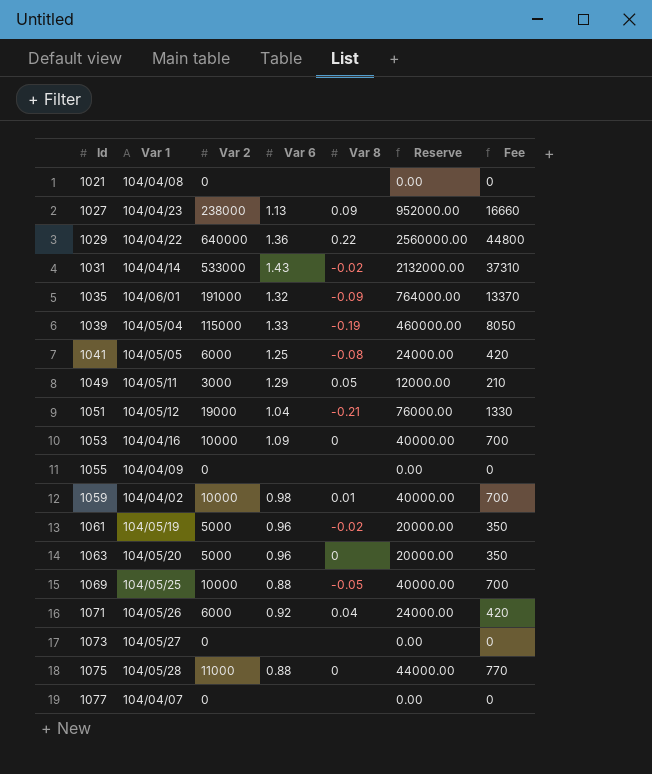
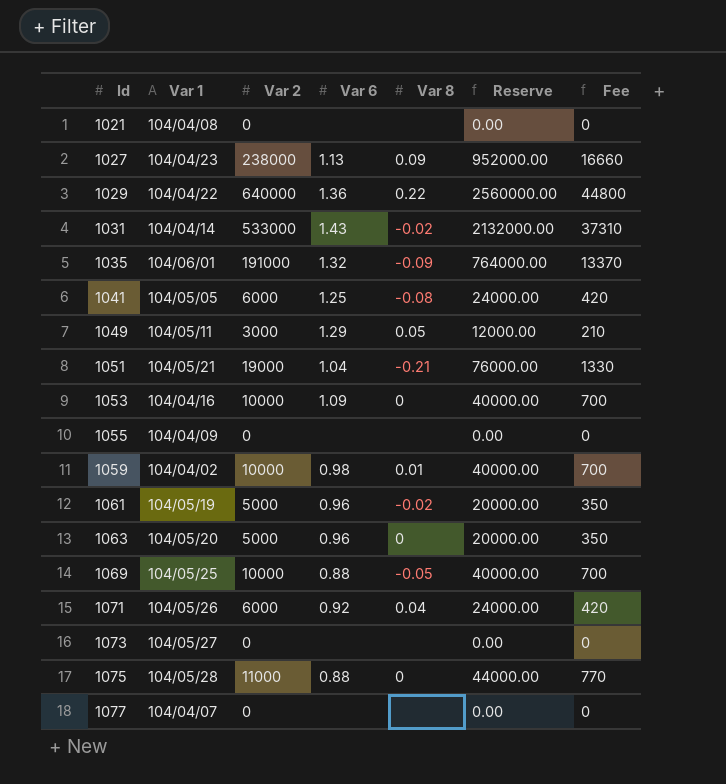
row 1039: 104/05/04 | 115000 | 1.33 | -0.19 | 460000.00 | 8050 -> none
1051 | Var 1: 104/05/12 -> 104/05/21

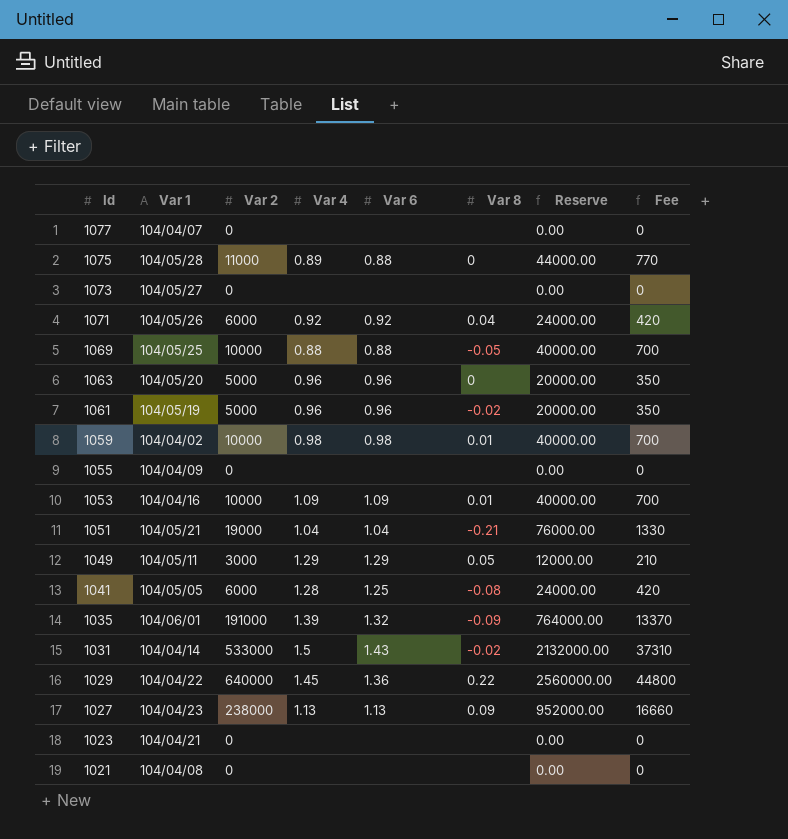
row order: Id ascending -> Id descending
column Var 4 | position: none -> 4
1053 | Var 8: 0 -> 0.01
row 1023: none -> 104/04/21 | 0 | none | none | none | 0.00 | 0

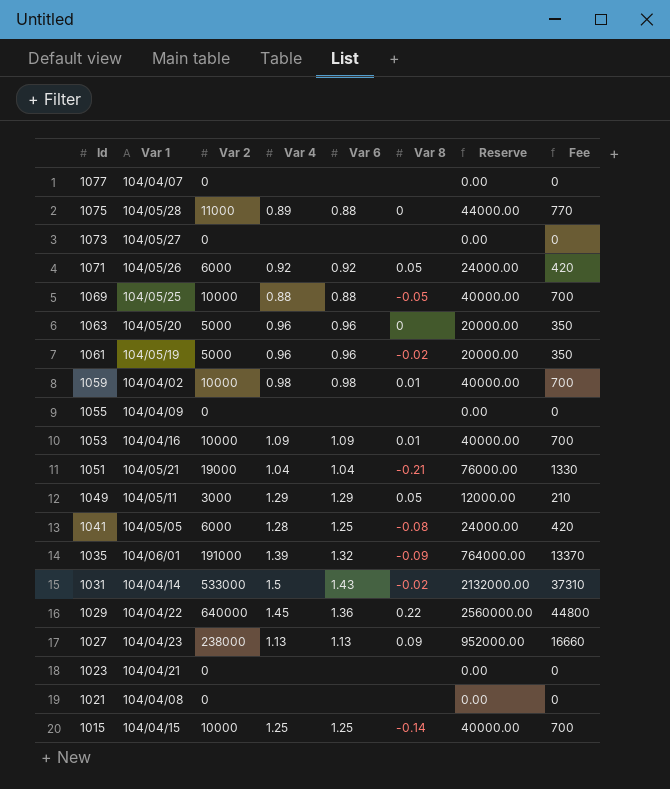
1071 | Var 8: 0.04 -> 0.05
row 1015: none -> 104/04/15 | 10000 | 1.25 | 1.25 | -0.14 | 40000.00 | 700

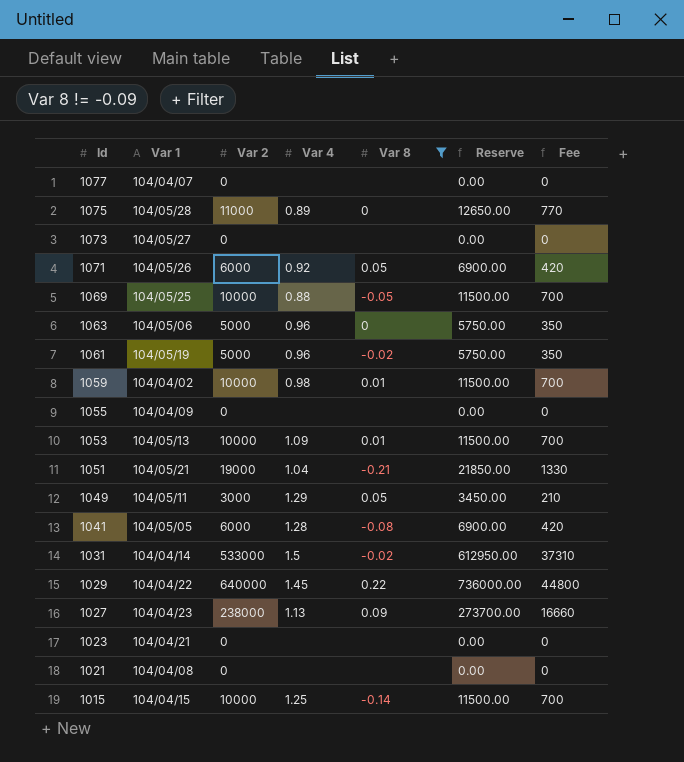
filter: none -> Var 8 != -0.09
column Var 6 | position: 5 -> none
column Reserve | formula: [Var 2] * 4 -> [Var 2] * 1.15
1063 | Var 1: 104/05/20 -> 104/05/06
1053 | Var 1: 104/04/16 -> 104/05/13

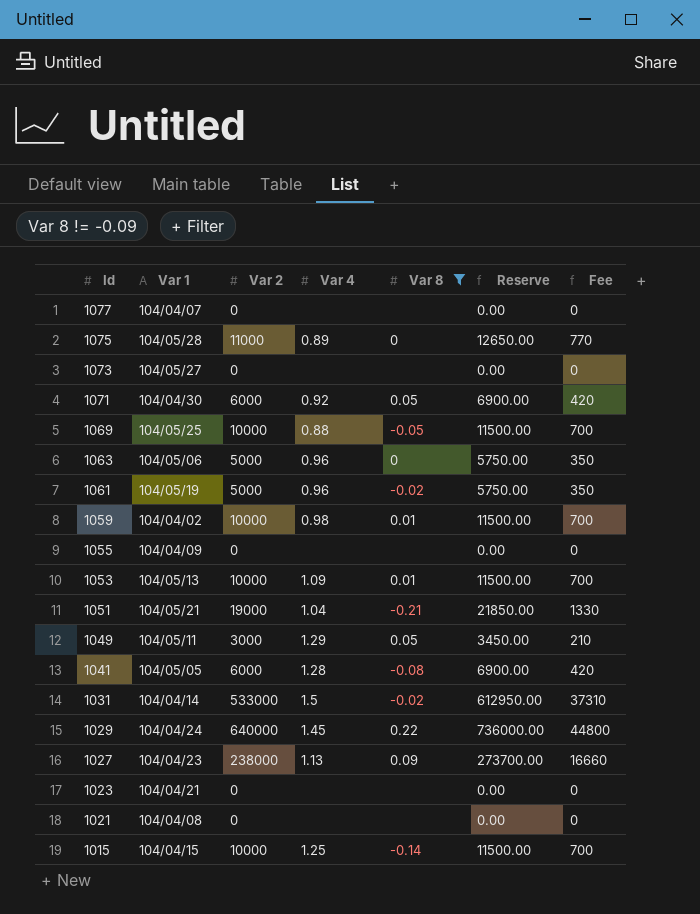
1071 | Var 1: 104/05/26 -> 104/04/30
1029 | Var 1: 104/04/22 -> 104/04/24

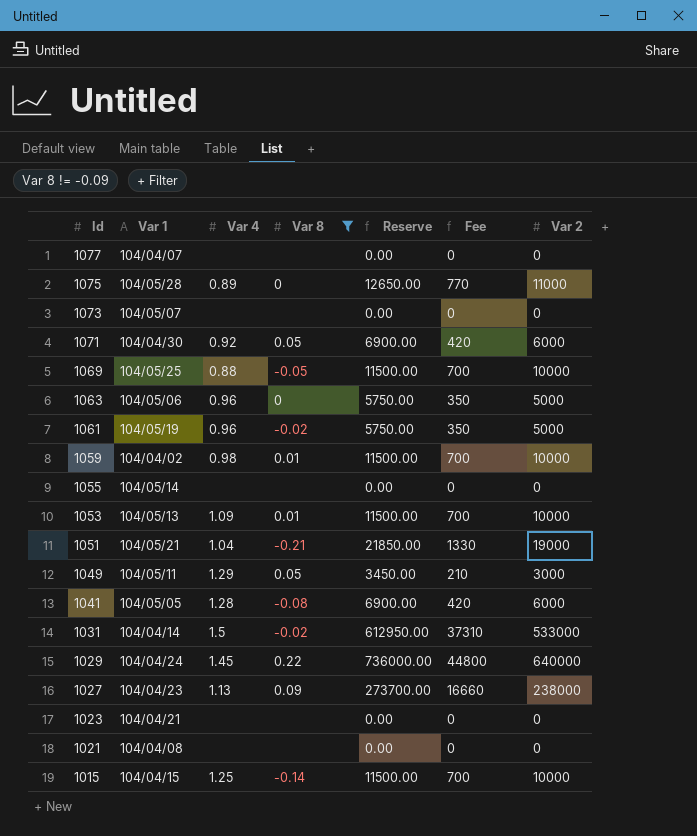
column Var 2 | position: 3 -> 7
1073 | Var 1: 104/05/27 -> 104/05/07
1055 | Var 1: 104/04/09 -> 104/05/14

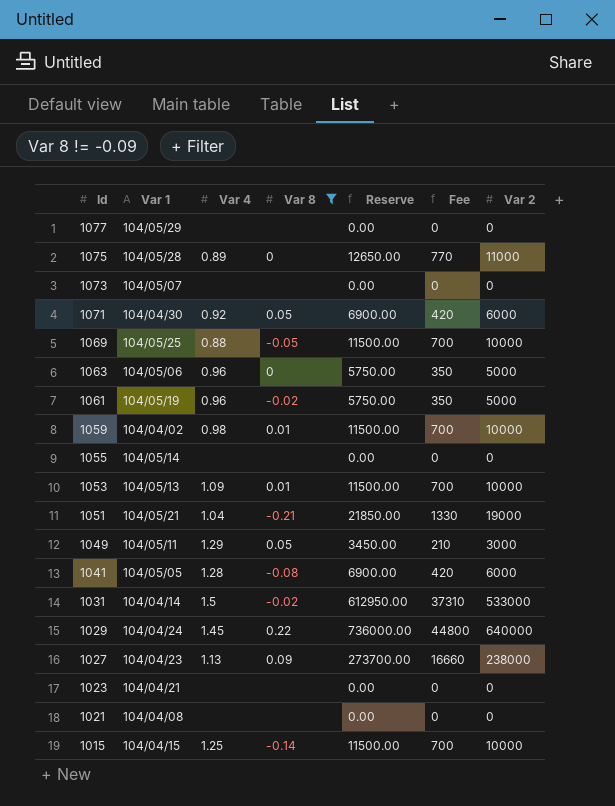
1077 | Var 1: 104/04/07 -> 104/05/29

